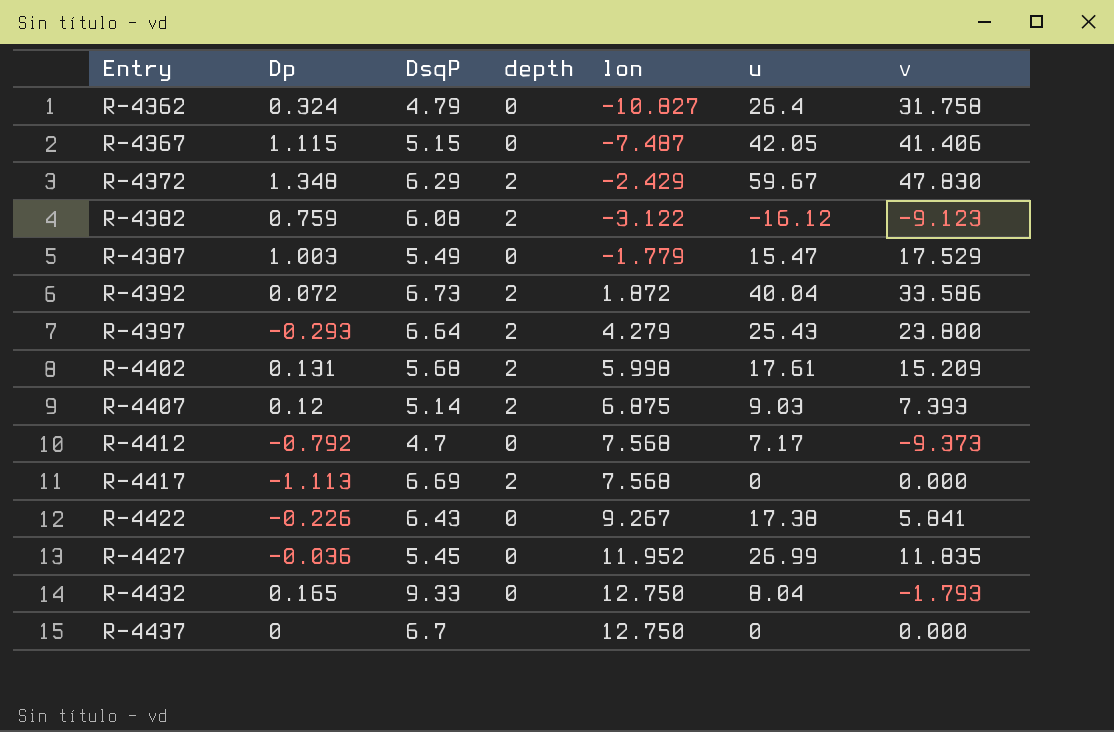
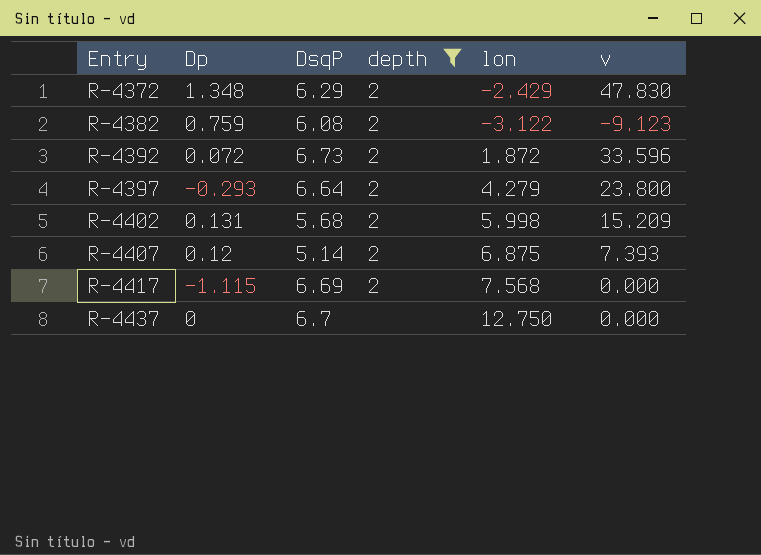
filter: none -> depth != 0
column u | position: 6 -> none
R-4392 | v: 33.586 -> 33.596
R-4417 | Dp: -1.113 -> -1.115

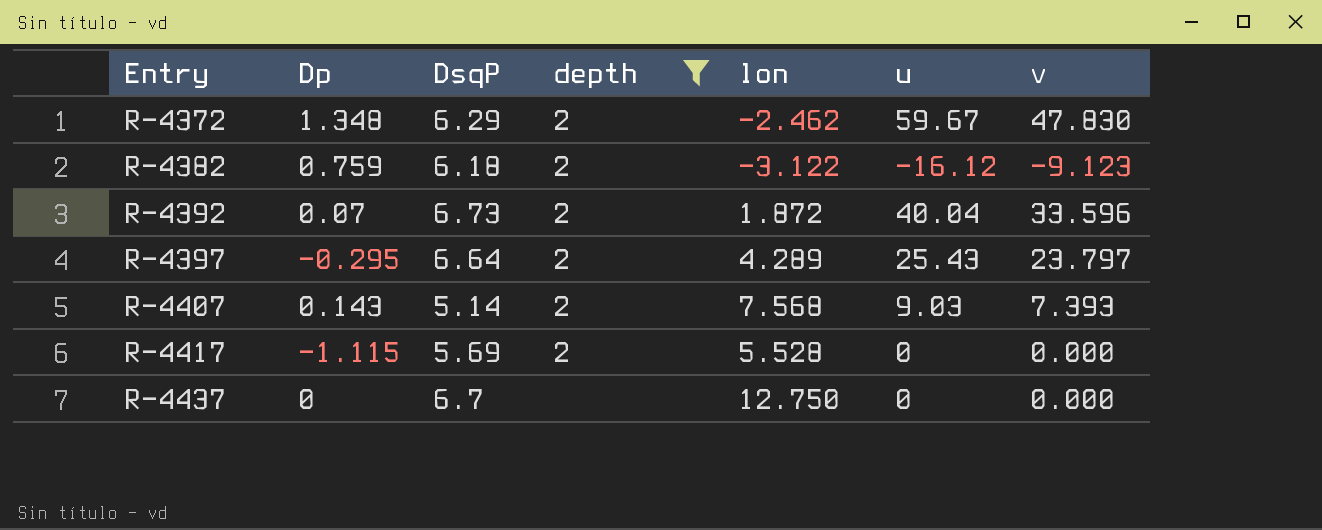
column u | position: none -> 6
row R-4402: 0.131 | 5.68 | 2 | 5.998 | 15.209 -> none
R-4372 | lon: -2.429 -> -2.462
R-4382 | DsqP: 6.08 -> 6.18
R-4392 | Dp: 0.072 -> 0.07
R-4397 | Dp: -0.293 -> -0.295
R-4397 | lon: 4.279 -> 4.289
R-4397 | v: 23.800 -> 23.797
R-4407 | Dp: 0.12 -> 0.143
R-4407 | lon: 6.875 -> 7.568
R-4417 | DsqP: 6.69 -> 5.69
R-4417 | lon: 7.568 -> 5.528

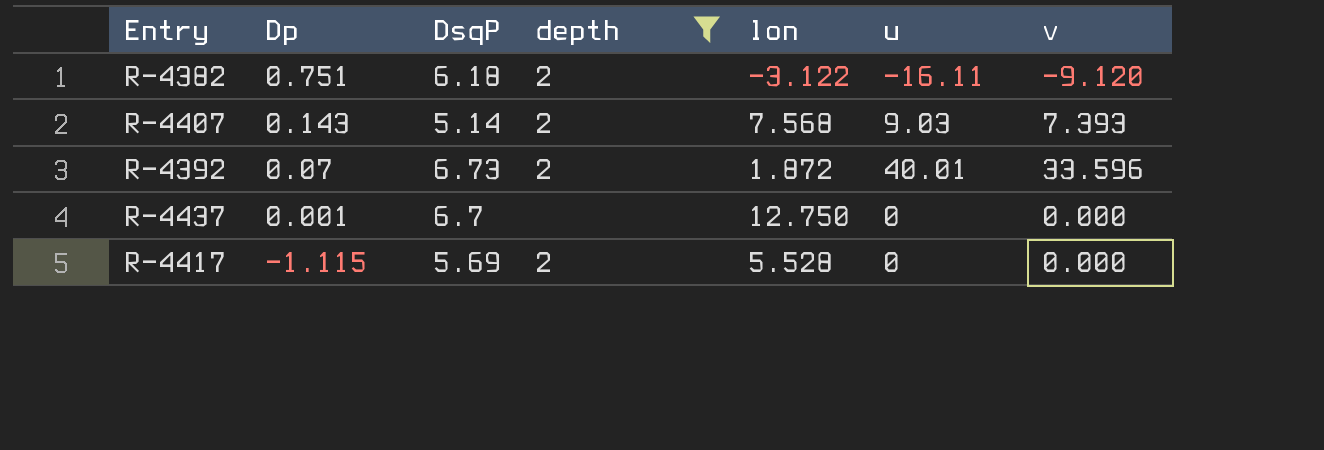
row order: Entry ascending -> Dp descending
row R-4372: 1.348 | 6.29 | 2 | -2.462 | 59.67 | 47.830 -> none
row R-4397: -0.295 | 6.64 | 2 | 4.289 | 25.43 | 23.797 -> none
R-4382 | Dp: 0.759 -> 0.751
R-4382 | u: -16.12 -> -16.11
R-4382 | v: -9.123 -> -9.120
R-4392 | u: 40.04 -> 40.01
R-4437 | Dp: 0 -> 0.001

